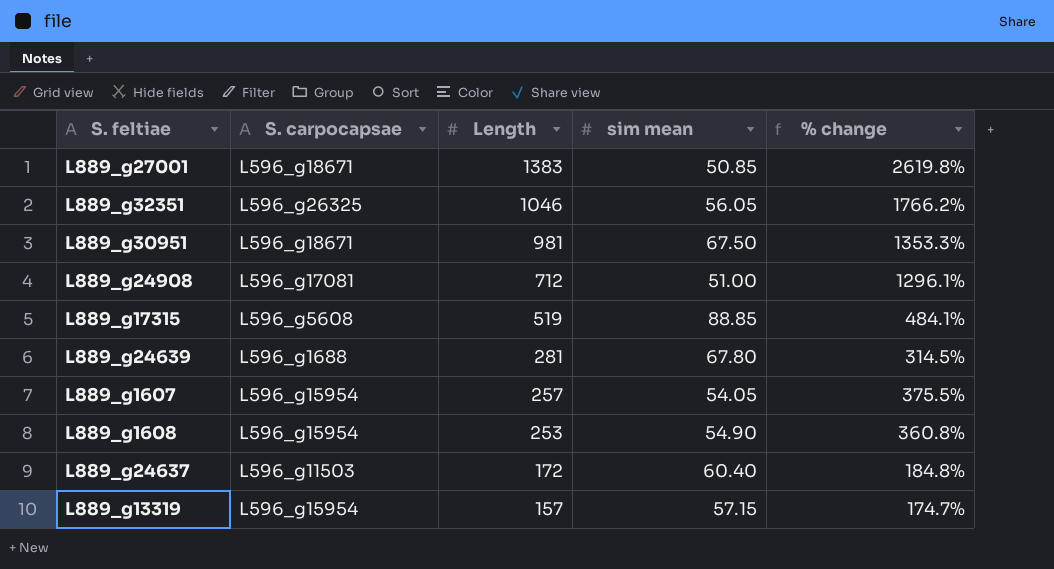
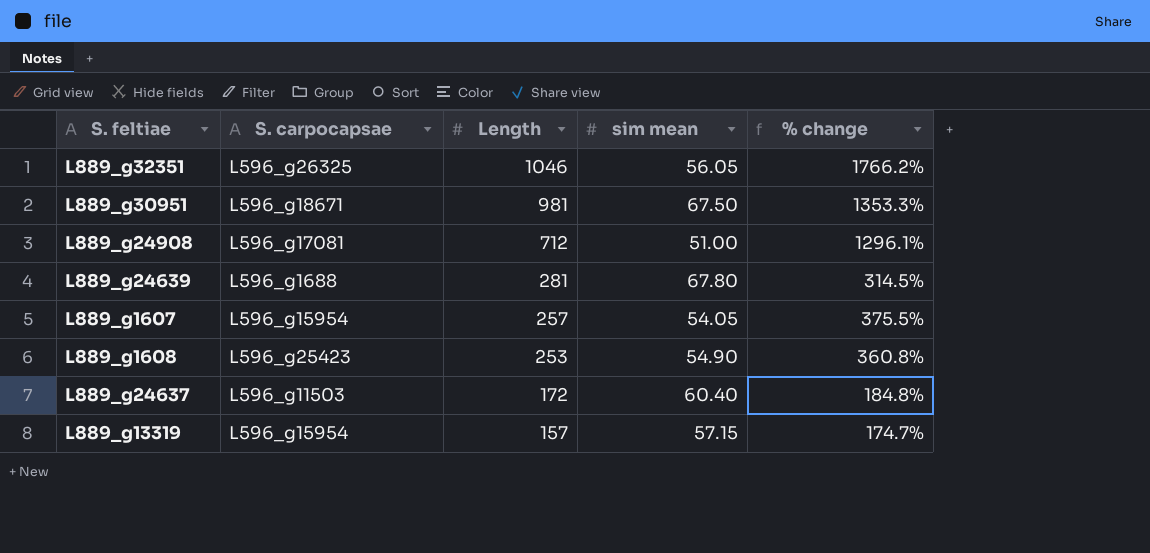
row L889_g27001: L596_g18671 | 1383 | 50.85 | 2619.8% -> none
row L889_g17315: L596_g5608 | 519 | 88.85 | 484.1% -> none
L889_g1608 | S. carpocapsae: L596_g15954 -> L596_g25423

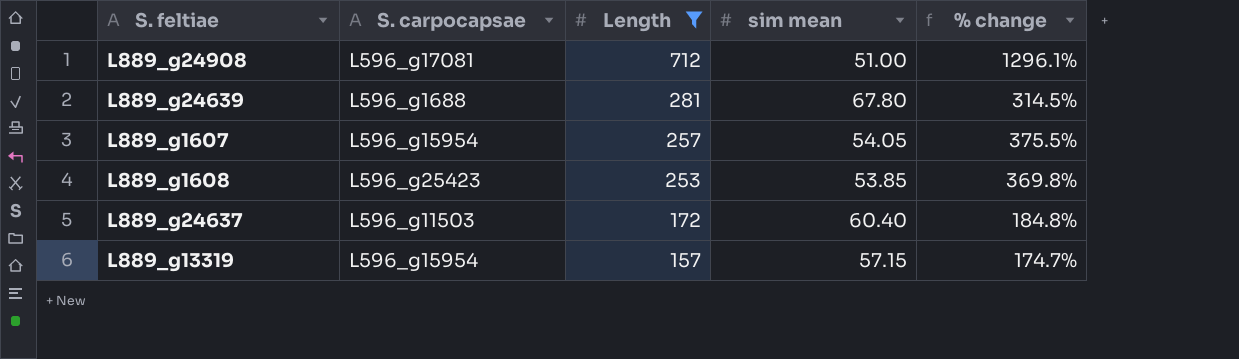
filter: none -> Length <= 712
L889_g1608 | sim mean: 54.90 -> 53.85
L889_g1608 | % change: 360.8% -> 369.8%

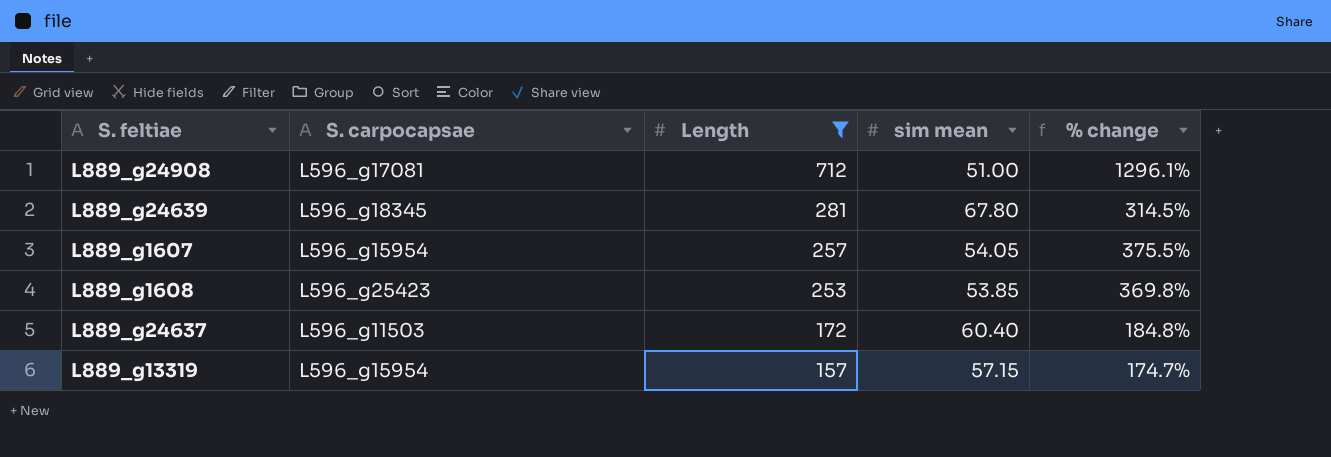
L889_g24639 | S. carpocapsae: L596_g1688 -> L596_g18345

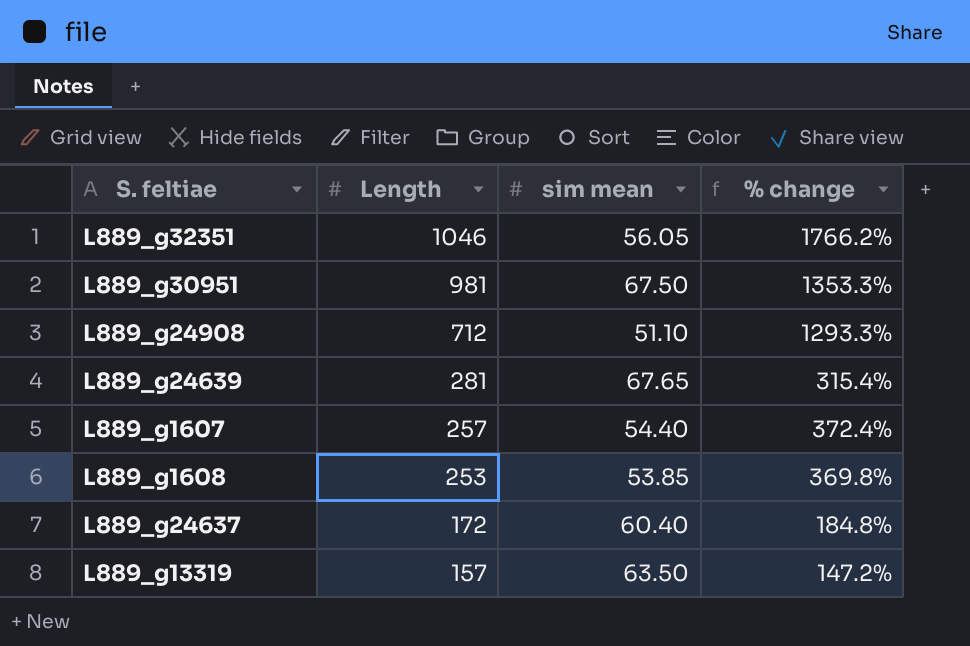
filter: Length <= 712 -> none
column S. carpocapsae | position: 2 -> none
L889_g24908 | sim mean: 51.00 -> 51.10
L889_g24908 | % change: 1296.1% -> 1293.3%
L889_g24639 | sim mean: 67.80 -> 67.65
L889_g24639 | % change: 314.5% -> 315.4%
L889_g1607 | sim mean: 54.05 -> 54.40
L889_g1607 | % change: 375.5% -> 372.4%
L889_g13319 | sim mean: 57.15 -> 63.50
L889_g13319 | % change: 174.7% -> 147.2%

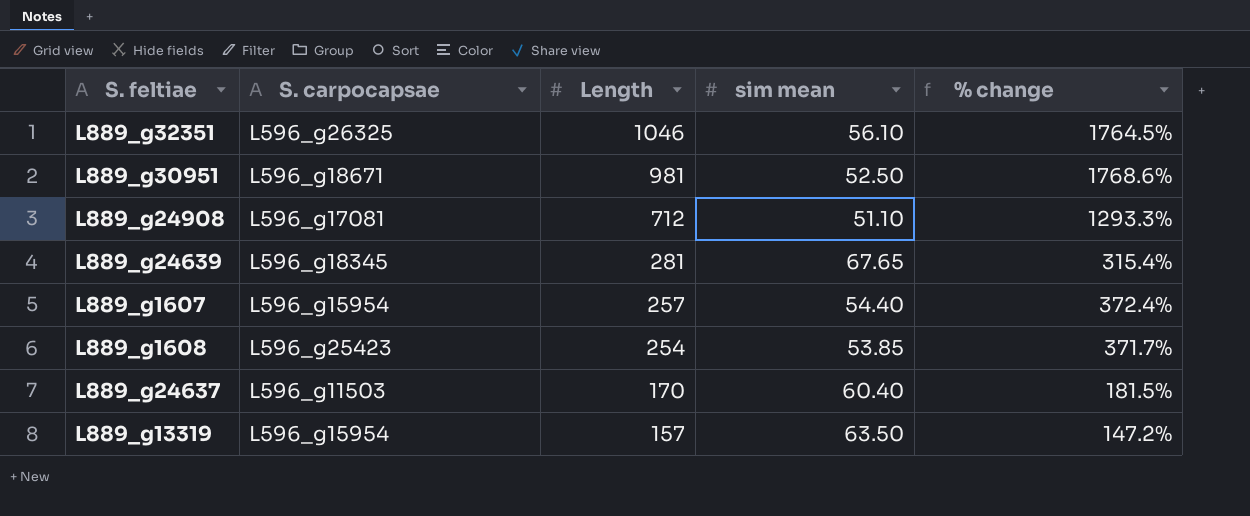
column S. carpocapsae | position: none -> 2
L889_g32351 | sim mean: 56.05 -> 56.10
L889_g32351 | % change: 1766.2% -> 1764.5%
L889_g30951 | sim mean: 67.50 -> 52.50
L889_g30951 | % change: 1353.3% -> 1768.6%
L889_g1608 | Length: 253 -> 254
L889_g1608 | % change: 369.8% -> 371.7%
L889_g24637 | Length: 172 -> 170
L889_g24637 | % change: 184.8% -> 181.5%

